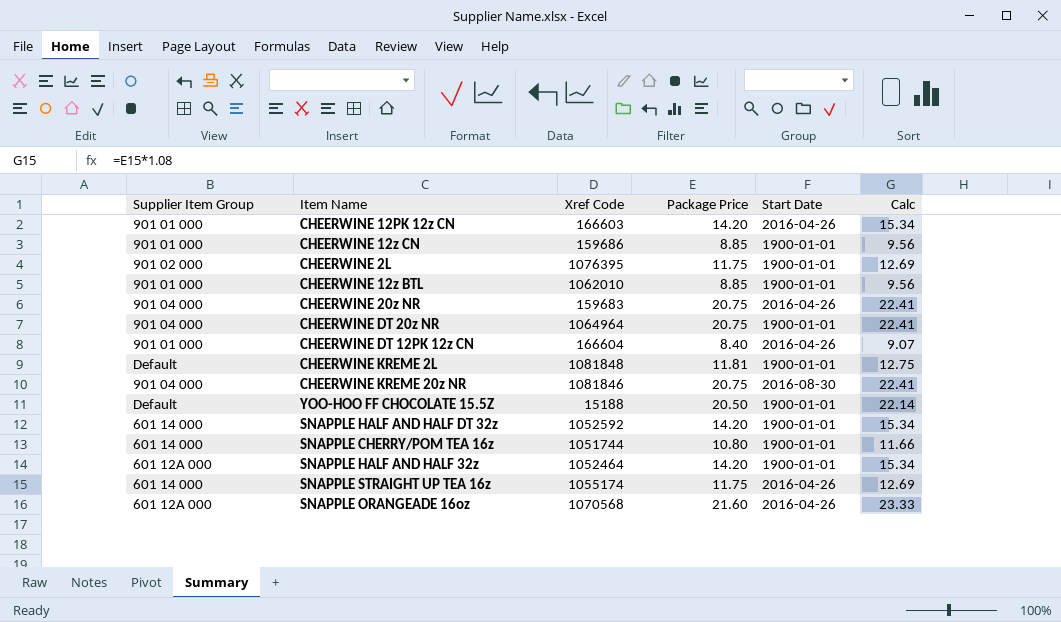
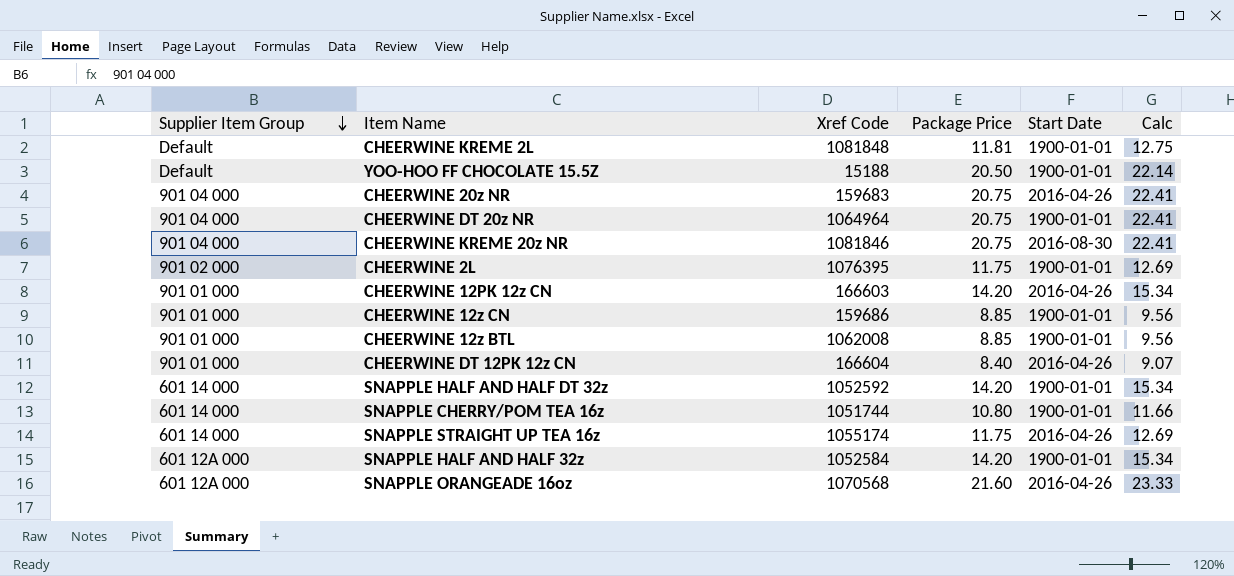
row order: none -> Supplier Item Group descending
CHEERWINE 12z BTL | Xref Code: 1062010 -> 1062008
SNAPPLE HALF AND HALF 32z | Xref Code: 1052464 -> 1052584

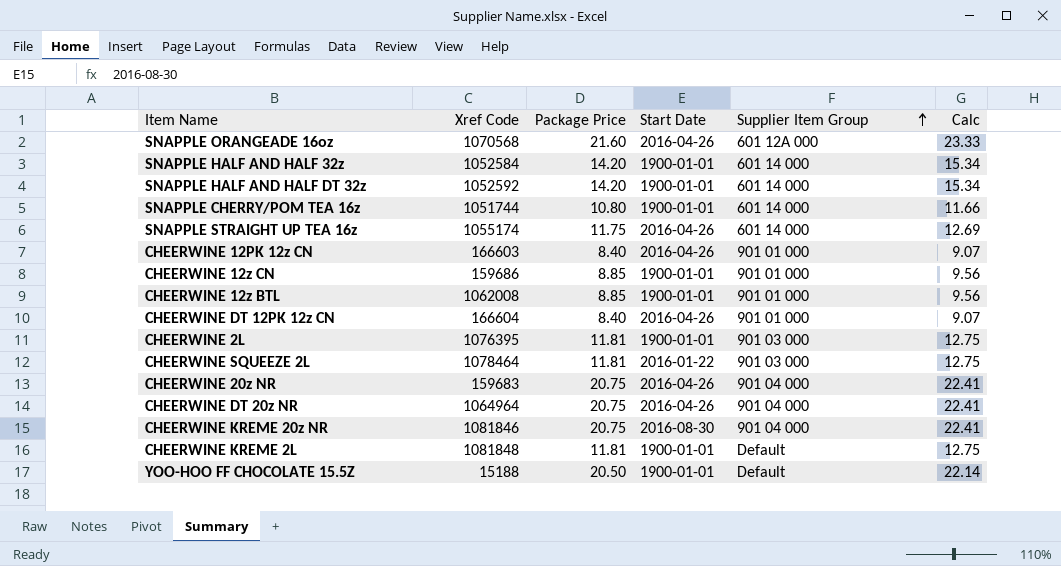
row order: Supplier Item Group descending -> Supplier Item Group ascending
column Supplier Item Group | position: 1 -> 5
SNAPPLE HALF AND HALF 32z | Supplier Item Group: 601 12A 000 -> 601 14 000
CHEERWINE 12PK 12z CN | Package Price: 14.20 -> 8.40
CHEERWINE 12PK 12z CN | Calc: 15.34 -> 9.07
CHEERWINE 2L | Package Price: 11.75 -> 11.81
CHEERWINE 2L | Supplier Item Group: 901 02 000 -> 901 03 000
CHEERWINE 2L | Calc: 12.69 -> 12.75
row CHEERWINE SQUEEZE 2L: none -> 1078464 | 11.81 | 2016-01-22 | 901 03 000 | 12.75
CHEERWINE DT 20z NR | Start Date: 1900-01-01 -> 2016-04-26

